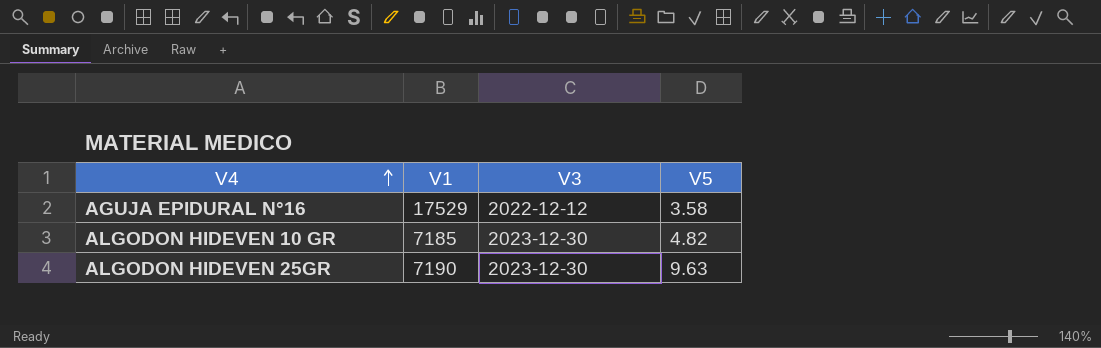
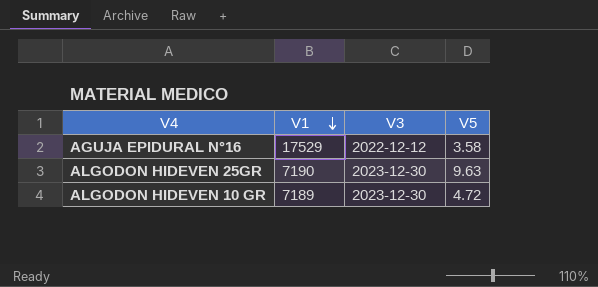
row order: V4 ascending -> V1 descending
ALGODON HIDEVEN 10 GR | V1: 7185 -> 7189
ALGODON HIDEVEN 10 GR | V5: 4.82 -> 4.72

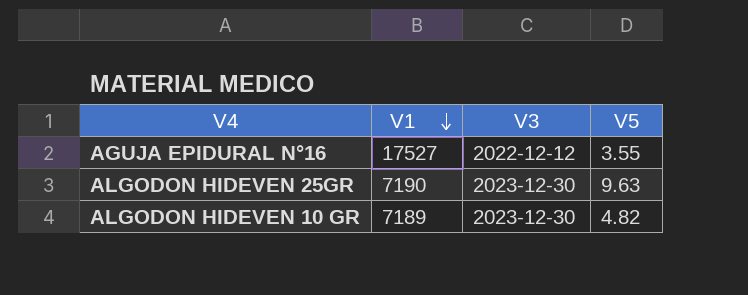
AGUJA EPIDURAL N°16 | V1: 17529 -> 17527
AGUJA EPIDURAL N°16 | V5: 3.58 -> 3.55
ALGODON HIDEVEN 10 GR | V5: 4.72 -> 4.82

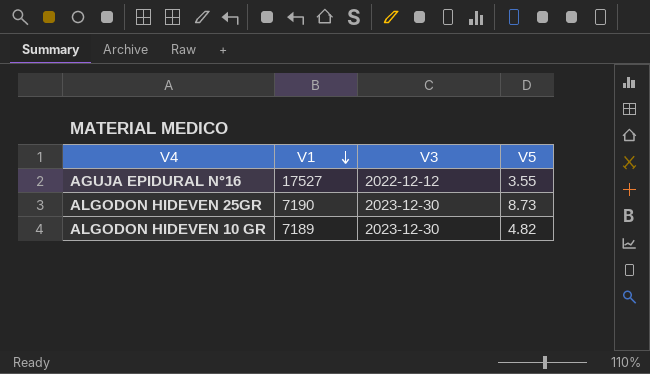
ALGODON HIDEVEN 25GR | V5: 9.63 -> 8.73

